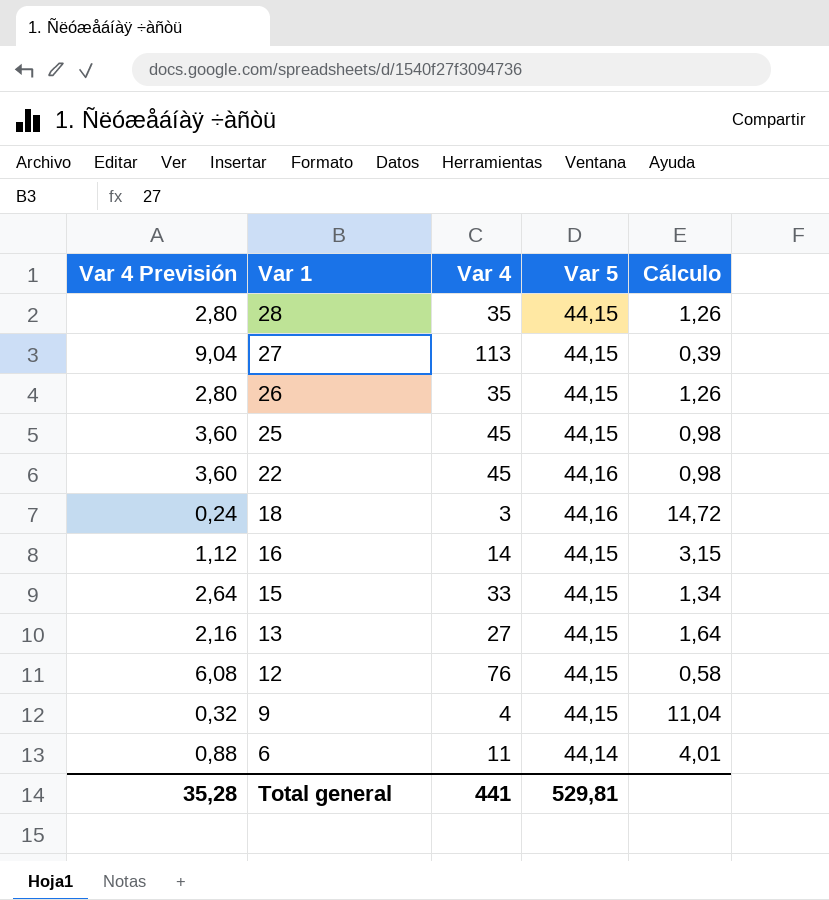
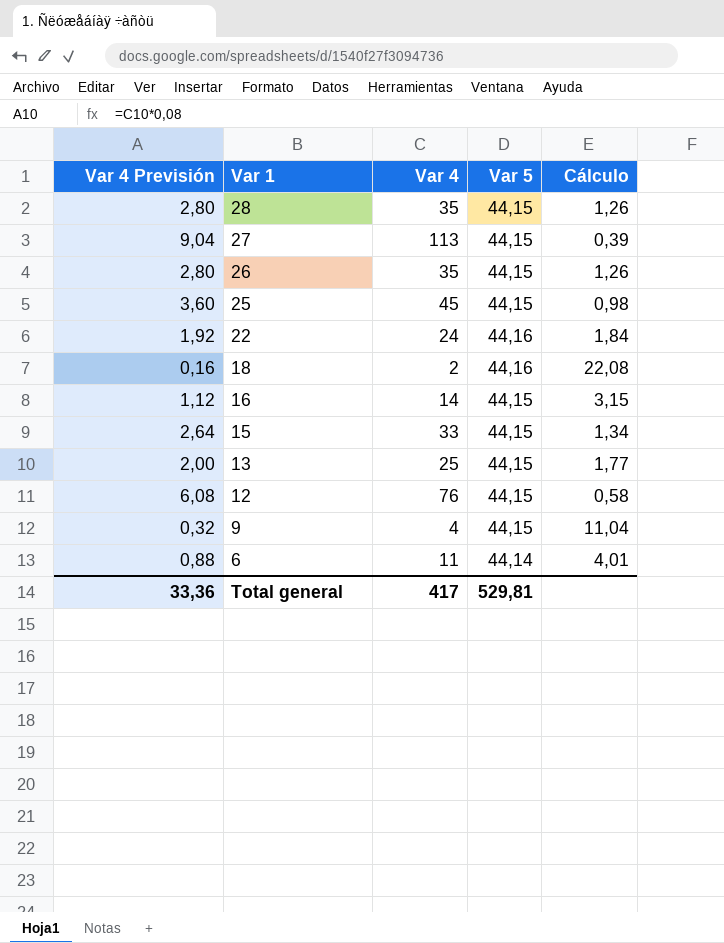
22 | Var 4 Previsión: 3,60 -> 1,92
22 | Var 4: 45 -> 24
22 | Cálculo: 0,98 -> 1,84
18 | Var 4 Previsión: 0,24 -> 0,16
18 | Var 4: 3 -> 2
18 | Cálculo: 14,72 -> 22,08
13 | Var 4 Previsión: 2,16 -> 2,00
13 | Var 4: 27 -> 25
13 | Cálculo: 1,64 -> 1,77
Total general | Var 4 Previsión: 35,28 -> 33,36
Total general | Var 4: 441 -> 417

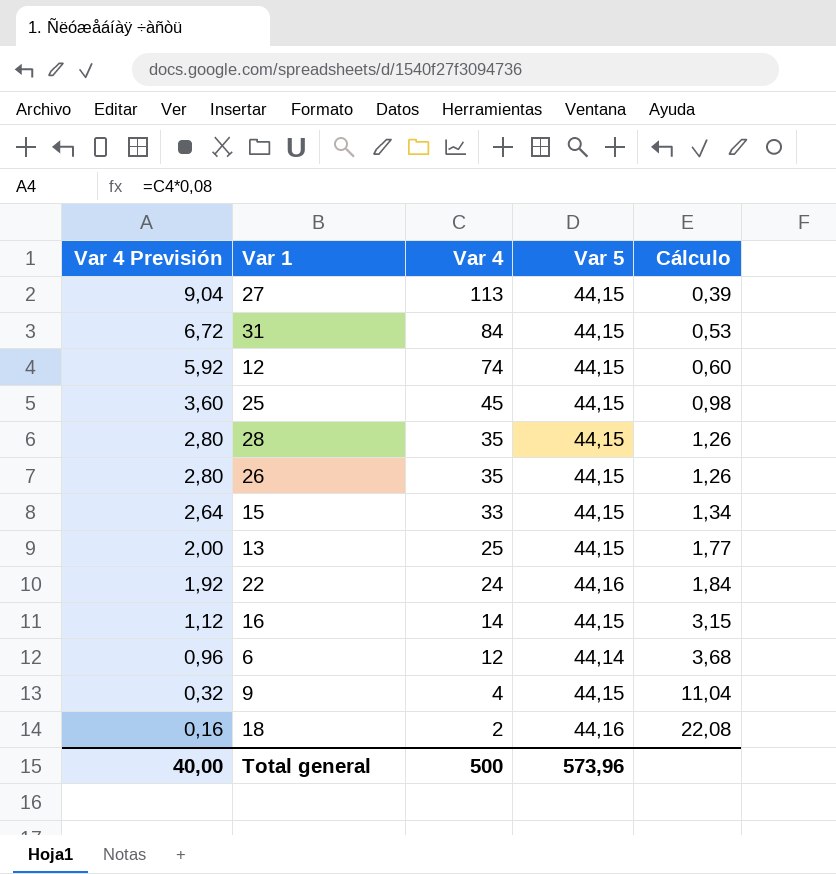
row order: Var 1 descending -> Var 4 Previsión descending
row 31: none -> 6,72 | 84 | 44,15 | 0,53
12 | Var 4 Previsión: 6,08 -> 5,92
12 | Var 4: 76 -> 74
12 | Cálculo: 0,58 -> 0,60
6 | Var 4 Previsión: 0,88 -> 0,96
6 | Var 4: 11 -> 12
6 | Cálculo: 4,01 -> 3,68
Total general | Var 4 Previsión: 33,36 -> 40,00
Total general | Var 4: 417 -> 500
Total general | Var 5: 529,81 -> 573,96

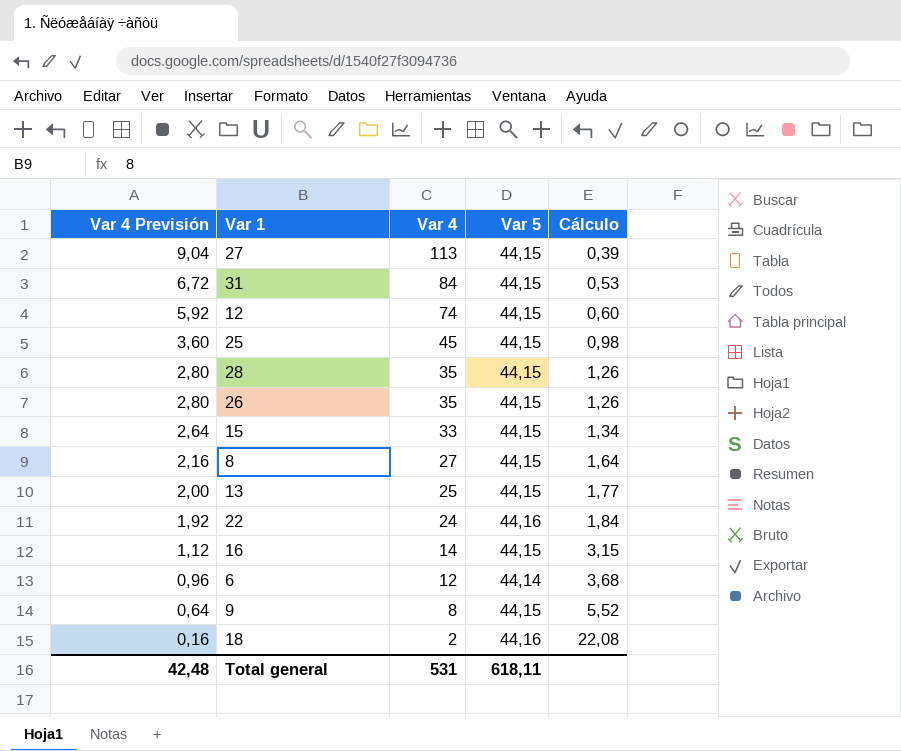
row 8: none -> 2,16 | 27 | 44,15 | 1,64
9 | Var 4 Previsión: 0,32 -> 0,64
9 | Var 4: 4 -> 8
9 | Cálculo: 11,04 -> 5,52
Total general | Var 4 Previsión: 40,00 -> 42,48
Total general | Var 4: 500 -> 531
Total general | Var 5: 573,96 -> 618,11

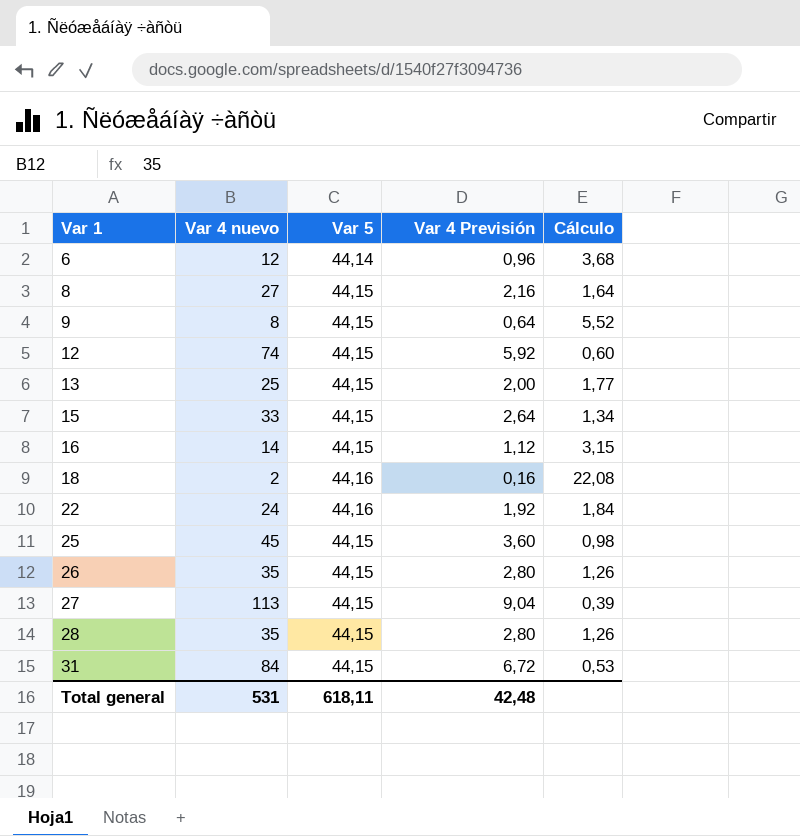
row order: Var 4 Previsión descending -> Var 1 ascending
column name: Var 4 -> Var 4 nuevo
column Var 4 Previsión | position: 1 -> 4

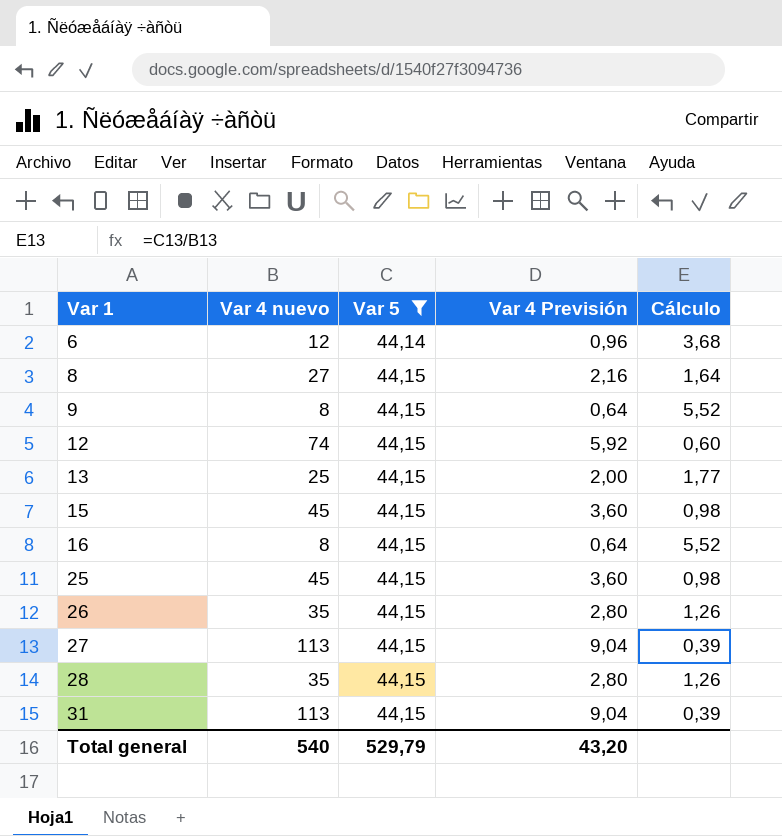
filter: none -> Var 5 != 44,16
15 | Var 4 nuevo: 33 -> 45
15 | Var 4 Previsión: 2,64 -> 3,60
15 | Cálculo: 1,34 -> 0,98
16 | Var 4 nuevo: 14 -> 8
16 | Var 4 Previsión: 1,12 -> 0,64
16 | Cálculo: 3,15 -> 5,52
31 | Var 4 nuevo: 84 -> 113
31 | Var 4 Previsión: 6,72 -> 9,04
31 | Cálculo: 0,53 -> 0,39
Total general | Var 4 nuevo: 531 -> 540
Total general | Var 5: 618,11 -> 529,79
Total general | Var 4 Previsión: 42,48 -> 43,20

